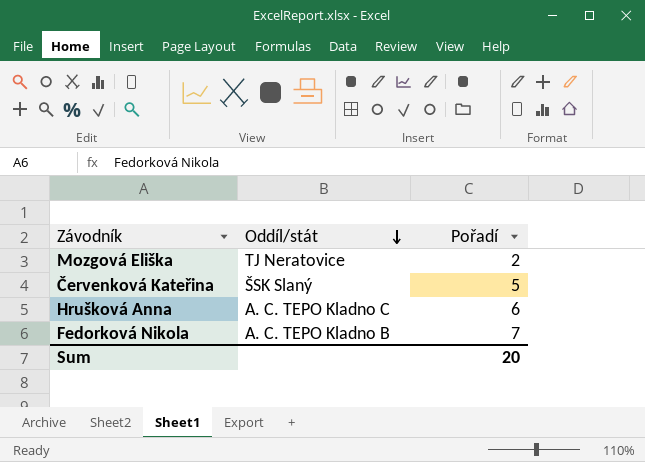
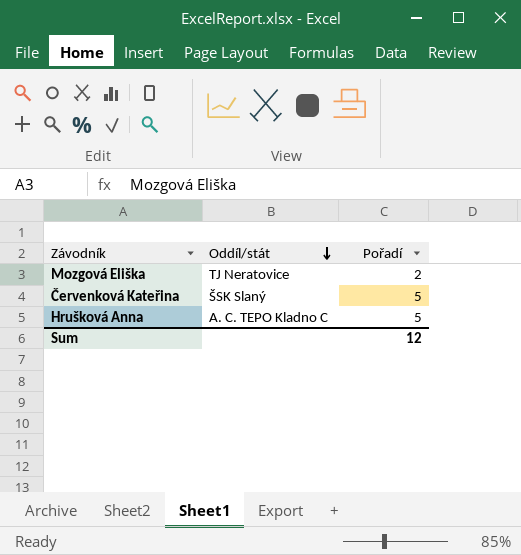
row Fedorková Nikola: A. C. TEPO Kladno B | 7 -> none
Hrušková Anna | Pořadí: 6 -> 5
Sum | Pořadí: 20 -> 12

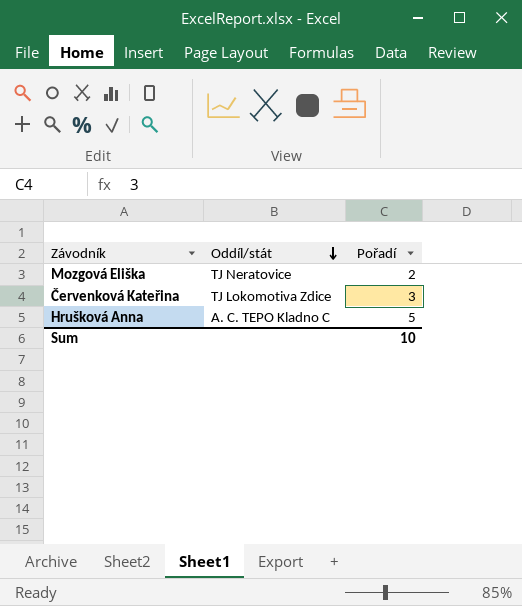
Červenková Kateřina | Oddíl/stát: ŠSK Slaný -> TJ Lokomotiva Zdice
Červenková Kateřina | Pořadí: 5 -> 3
Sum | Pořadí: 12 -> 10

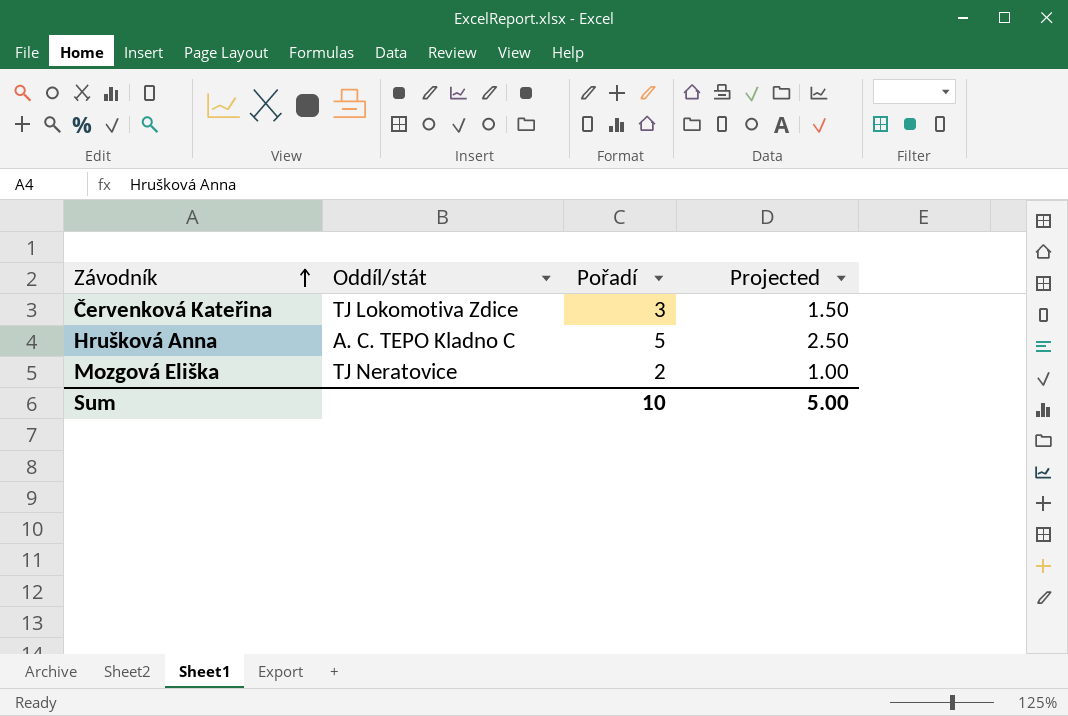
row order: Oddíl/stát descending -> Závodník ascending
column Projected | formula: none -> [Pořadí] * 0.5

